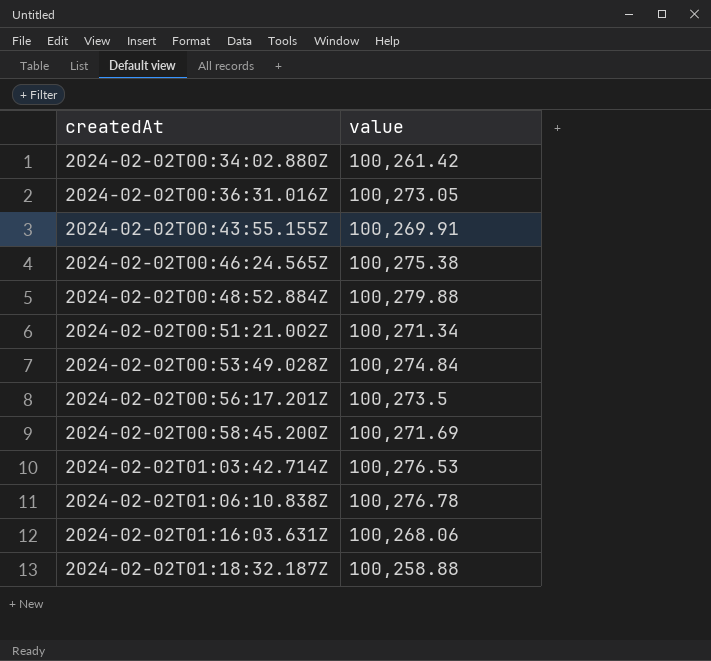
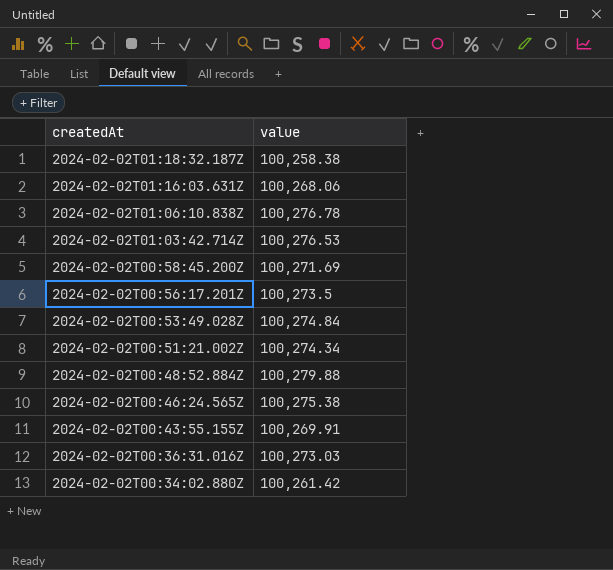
row order: createdAt ascending -> createdAt descending
2024-02-02T01:18:32.187Z | value: 100,258.88 -> 100,258.38
2024-02-02T00:51:21.002Z | value: 100,271.34 -> 100,274.34
2024-02-02T00:36:31.016Z | value: 100,273.05 -> 100,273.03

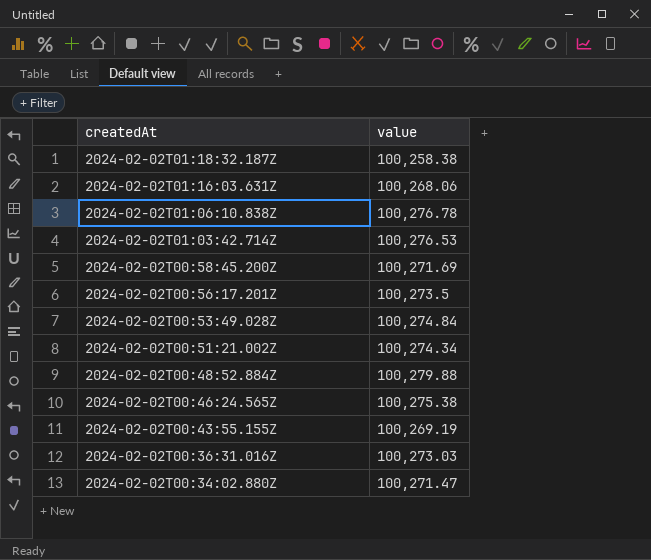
2024-02-02T00:43:55.155Z | value: 100,269.91 -> 100,269.19
2024-02-02T00:34:02.880Z | value: 100,261.42 -> 100,271.47

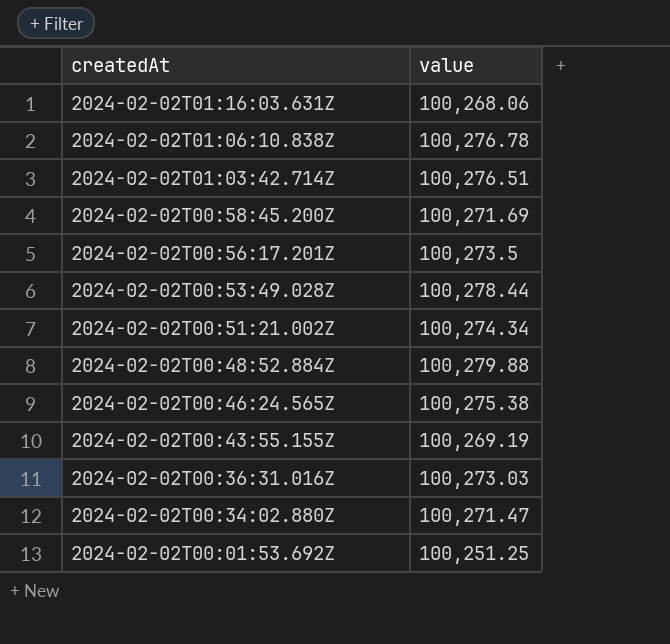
row 2024-02-02T01:18:32.187Z: 100,258.38 -> none
2024-02-02T01:03:42.714Z | value: 100,276.53 -> 100,276.51
2024-02-02T00:53:49.028Z | value: 100,274.84 -> 100,278.44
row 2024-02-02T00:01:53.692Z: none -> 100,251.25

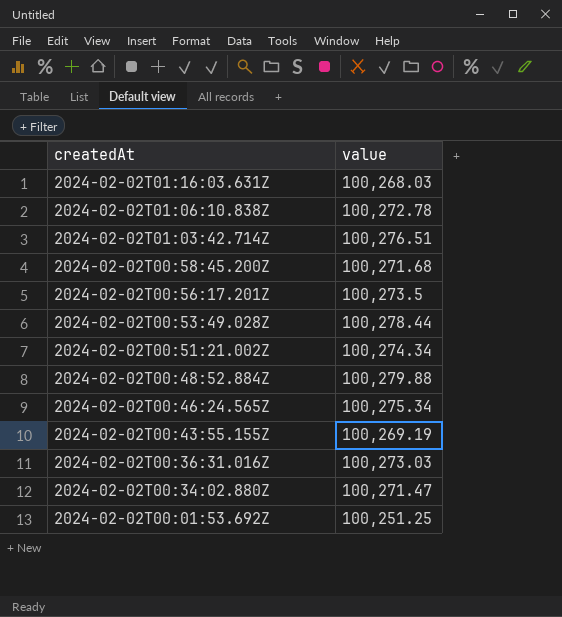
2024-02-02T01:16:03.631Z | value: 100,268.06 -> 100,268.03
2024-02-02T01:06:10.838Z | value: 100,276.78 -> 100,272.78
2024-02-02T00:58:45.200Z | value: 100,271.69 -> 100,271.68
2024-02-02T00:46:24.565Z | value: 100,275.38 -> 100,275.34

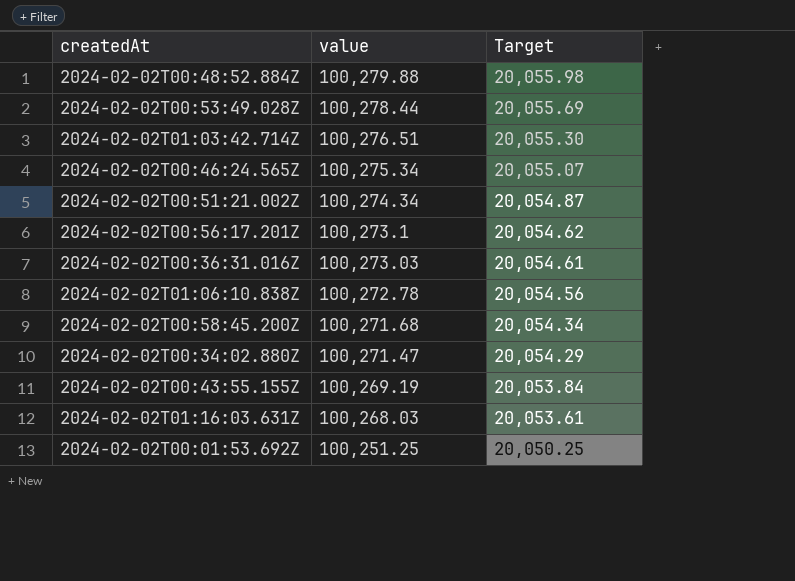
row order: createdAt descending -> value descending
column Target | formula: none -> [value] * 0.2
2024-02-02T00:56:17.201Z | value: 100,273.5 -> 100,273.1

